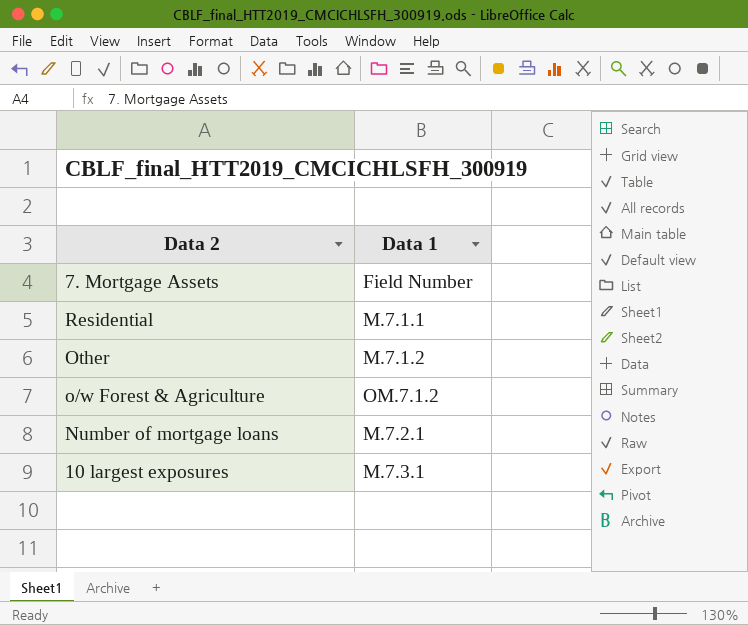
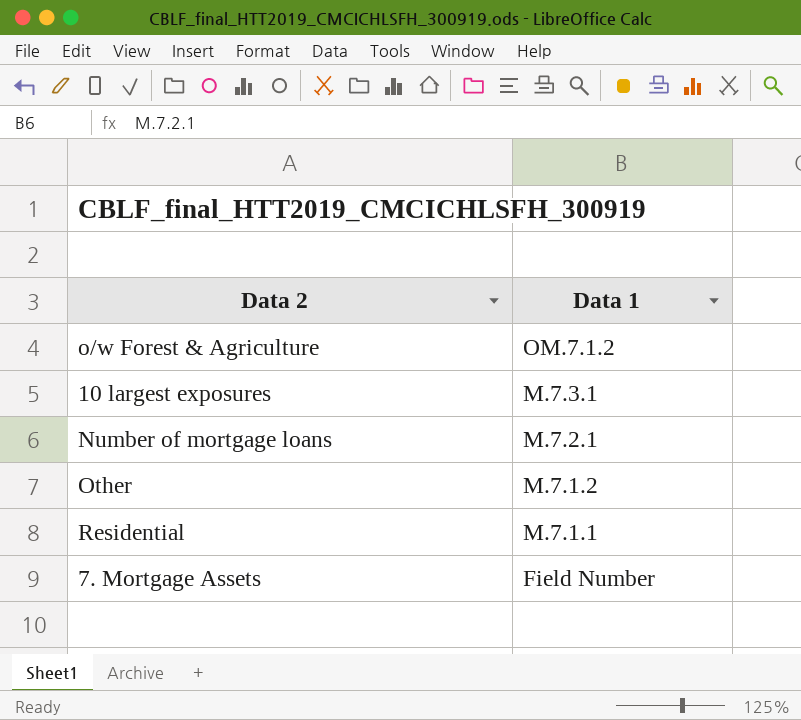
row order: none -> Data 1 descending

